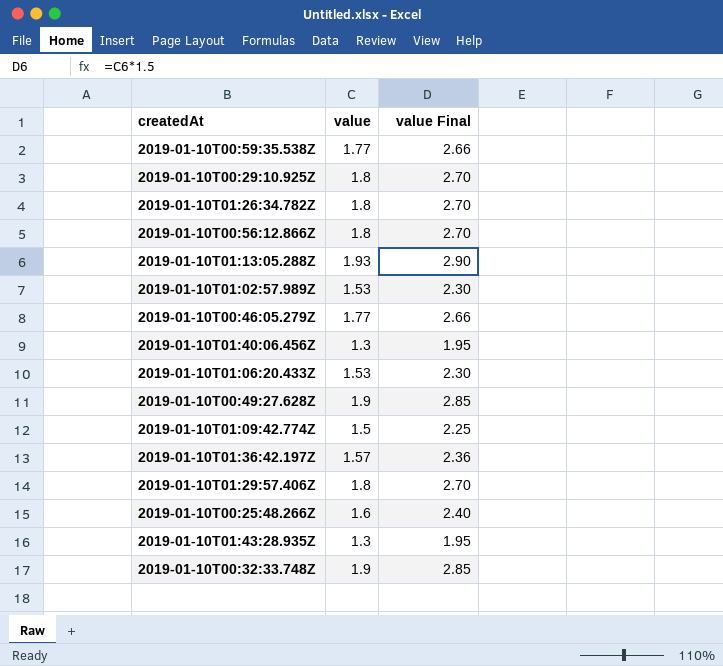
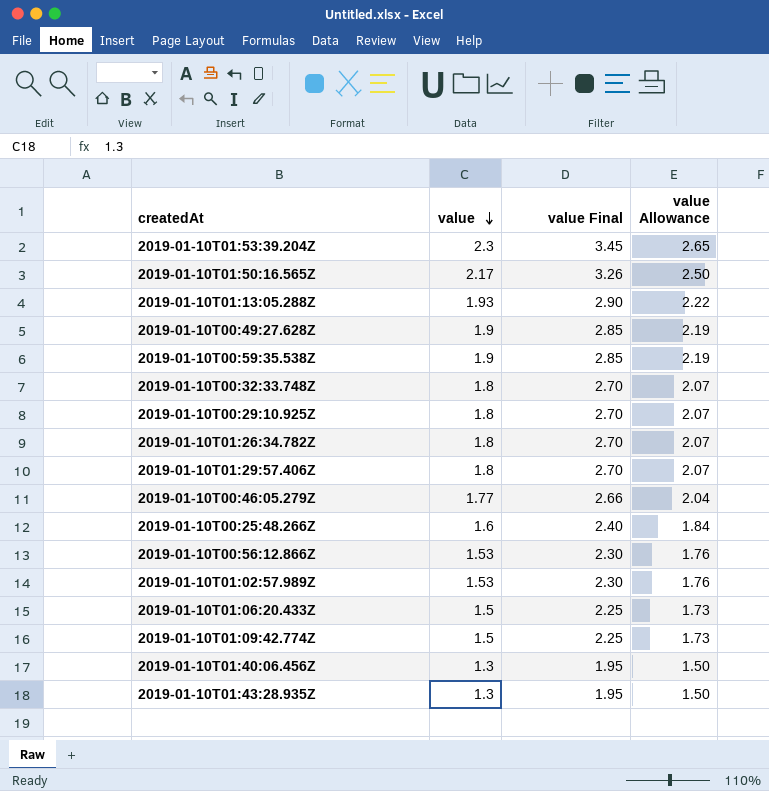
row order: none -> value descending
column value Allowance | formula: none -> [value] * 1.15
row 2019-01-10T01:36:42.197Z: 1.57 | 2.36 -> none
row 2019-01-10T01:53:39.204Z: none -> 2.3 | 3.45 | 2.65
row 2019-01-10T01:50:16.565Z: none -> 2.17 | 3.26 | 2.50
2019-01-10T00:59:35.538Z | value: 1.77 -> 1.9
2019-01-10T00:59:35.538Z | value Final: 2.66 -> 2.85
2019-01-10T00:32:33.748Z | value: 1.9 -> 1.8
2019-01-10T00:32:33.748Z | value Final: 2.85 -> 2.70
2019-01-10T00:56:12.866Z | value: 1.8 -> 1.53
2019-01-10T00:56:12.866Z | value Final: 2.70 -> 2.30
2019-01-10T01:06:20.433Z | value: 1.53 -> 1.5
2019-01-10T01:06:20.433Z | value Final: 2.30 -> 2.25

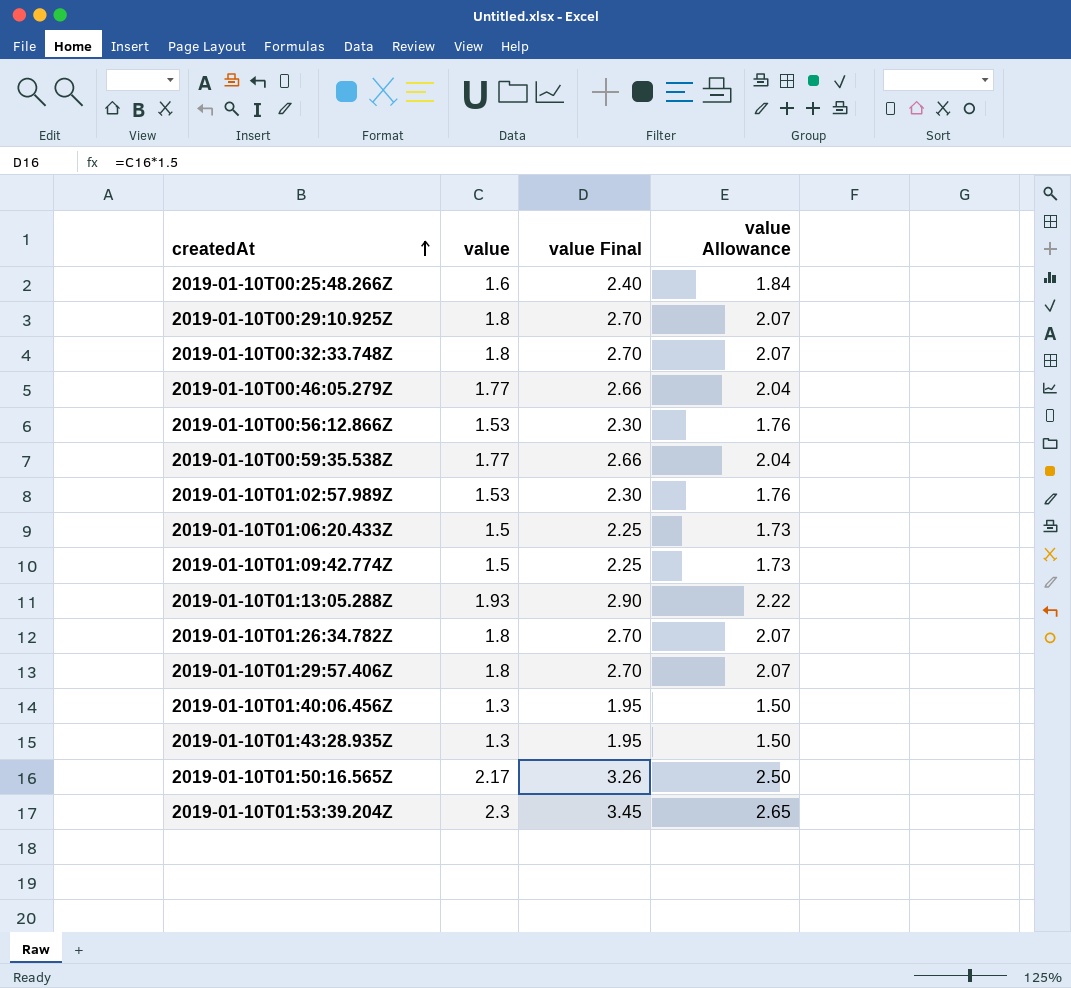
row order: value descending -> createdAt ascending
row 2019-01-10T00:49:27.628Z: 1.9 | 2.85 | 2.19 -> none
2019-01-10T00:59:35.538Z | value: 1.9 -> 1.77
2019-01-10T00:59:35.538Z | value Final: 2.85 -> 2.66
2019-01-10T00:59:35.538Z | value Allowance: 2.19 -> 2.04

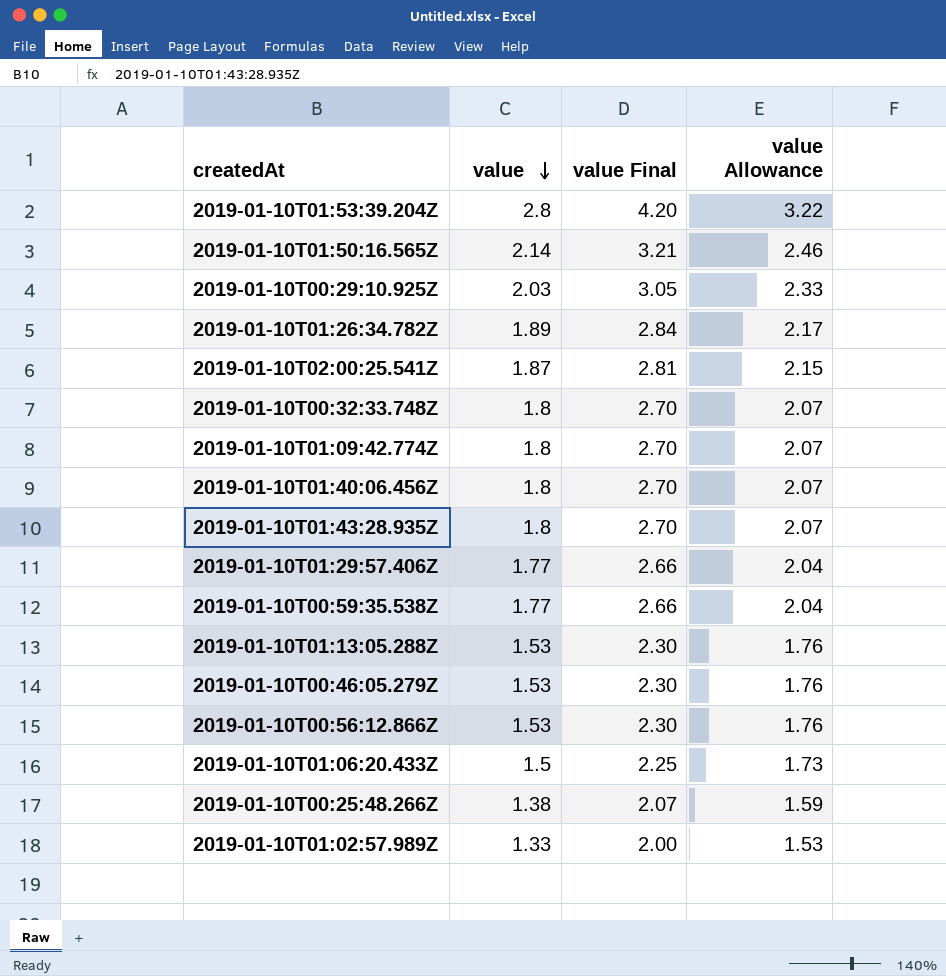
row order: createdAt ascending -> value descending
2019-01-10T01:53:39.204Z | value: 2.3 -> 2.8
2019-01-10T01:53:39.204Z | value Final: 3.45 -> 4.20
2019-01-10T01:53:39.204Z | value Allowance: 2.65 -> 3.22
2019-01-10T01:50:16.565Z | value: 2.17 -> 2.14
2019-01-10T01:50:16.565Z | value Final: 3.26 -> 3.21
2019-01-10T01:50:16.565Z | value Allowance: 2.50 -> 2.46
2019-01-10T00:29:10.925Z | value: 1.8 -> 2.03
2019-01-10T00:29:10.925Z | value Final: 2.70 -> 3.05
2019-01-10T00:29:10.925Z | value Allowance: 2.07 -> 2.33
2019-01-10T01:26:34.782Z | value: 1.8 -> 1.89
2019-01-10T01:26:34.782Z | value Final: 2.70 -> 2.84
2019-01-10T01:26:34.782Z | value Allowance: 2.07 -> 2.17
row 2019-01-10T02:00:25.541Z: none -> 1.87 | 2.81 | 2.15
2019-01-10T01:09:42.774Z | value: 1.5 -> 1.8
2019-01-10T01:09:42.774Z | value Final: 2.25 -> 2.70
2019-01-10T01:09:42.774Z | value Allowance: 1.73 -> 2.07
2019-01-10T01:40:06.456Z | value: 1.3 -> 1.8
2019-01-10T01:40:06.456Z | value Final: 1.95 -> 2.70
2019-01-10T01:40:06.456Z | value Allowance: 1.50 -> 2.07
2019-01-10T01:43:28.935Z | value: 1.3 -> 1.8
2019-01-10T01:43:28.935Z | value Final: 1.95 -> 2.70
2019-01-10T01:43:28.935Z | value Allowance: 1.50 -> 2.07
2019-01-10T01:29:57.406Z | value: 1.8 -> 1.77
2019-01-10T01:29:57.406Z | value Final: 2.70 -> 2.66
2019-01-10T01:29:57.406Z | value Allowance: 2.07 -> 2.04
2019-01-10T01:13:05.288Z | value: 1.93 -> 1.53
2019-01-10T01:13:05.288Z | value Final: 2.90 -> 2.30
2019-01-10T01:13:05.288Z | value Allowance: 2.22 -> 1.76
2019-01-10T00:46:05.279Z | value: 1.77 -> 1.53
2019-01-10T00:46:05.279Z | value Final: 2.66 -> 2.30
2019-01-10T00:46:05.279Z | value Allowance: 2.04 -> 1.76
2019-01-10T00:25:48.266Z | value: 1.6 -> 1.38
2019-01-10T00:25:48.266Z | value Final: 2.40 -> 2.07
2019-01-10T00:25:48.266Z | value Allowance: 1.84 -> 1.59
2019-01-10T01:02:57.989Z | value: 1.53 -> 1.33
2019-01-10T01:02:57.989Z | value Final: 2.30 -> 2.00
2019-01-10T01:02:57.989Z | value Allowance: 1.76 -> 1.53

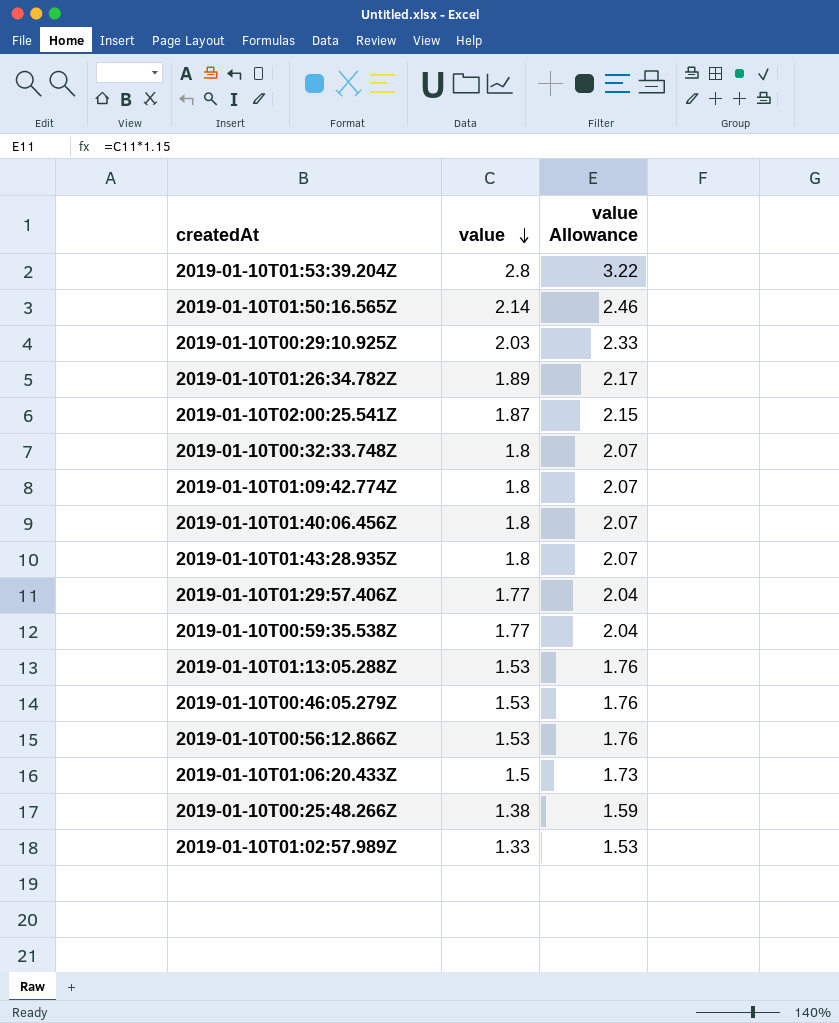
column value Final | formula: [value] * 1.5 -> none

